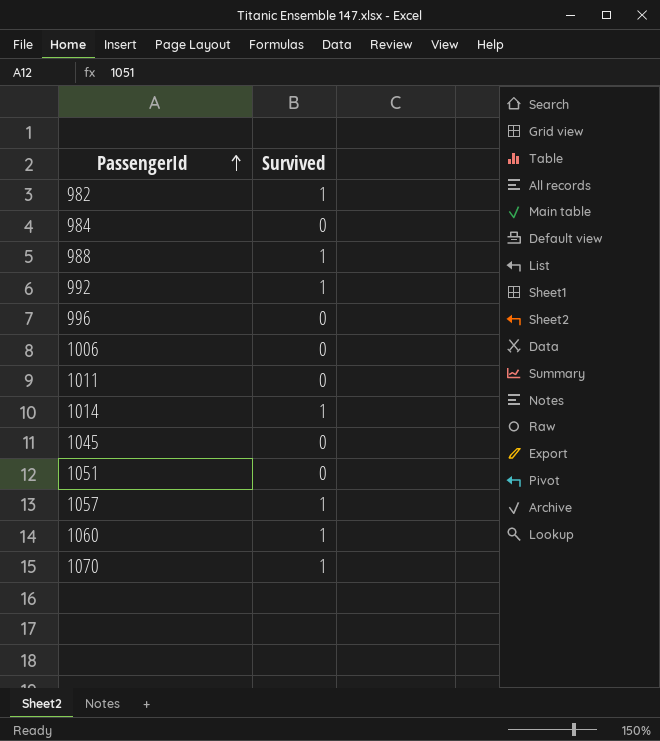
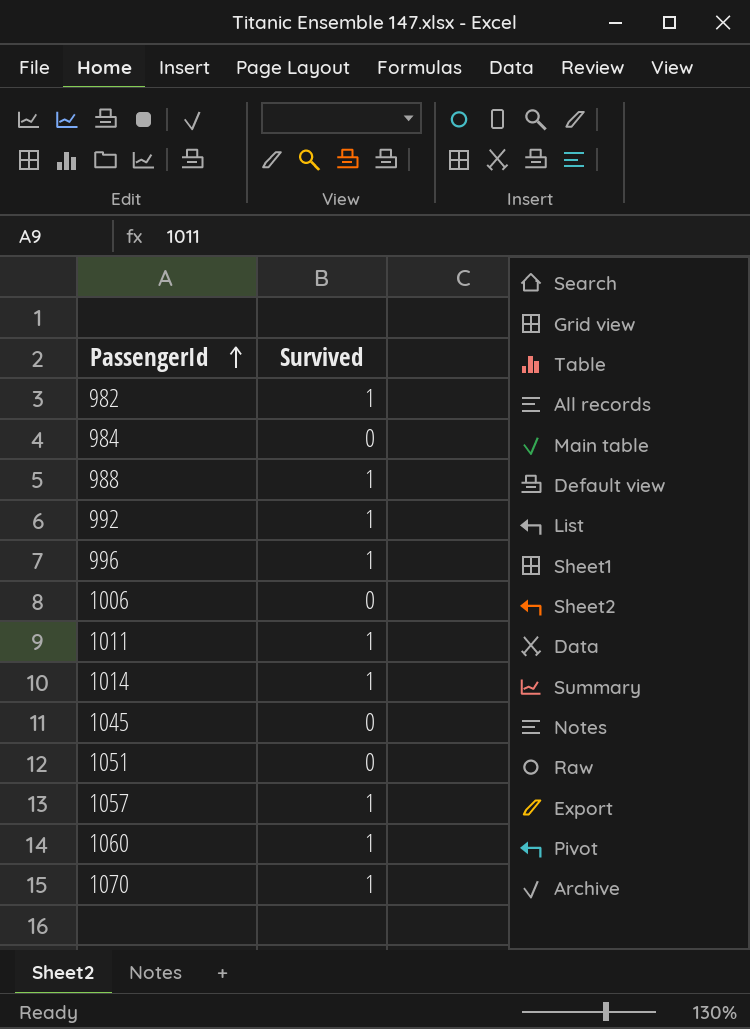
996 | Survived: 0 -> 1
1011 | Survived: 0 -> 1

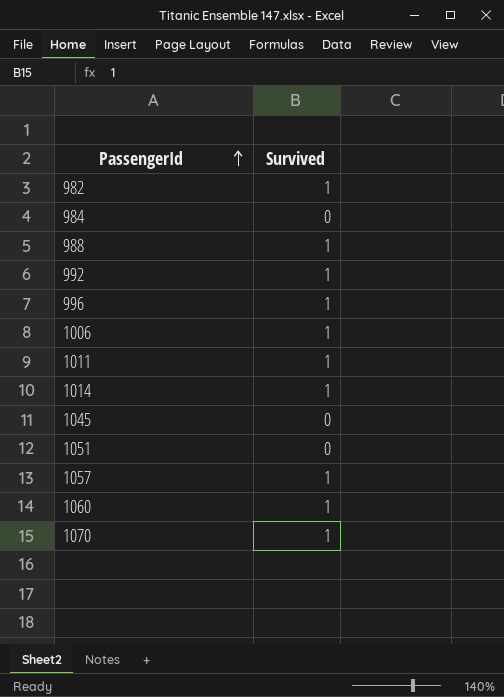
1006 | Survived: 0 -> 1

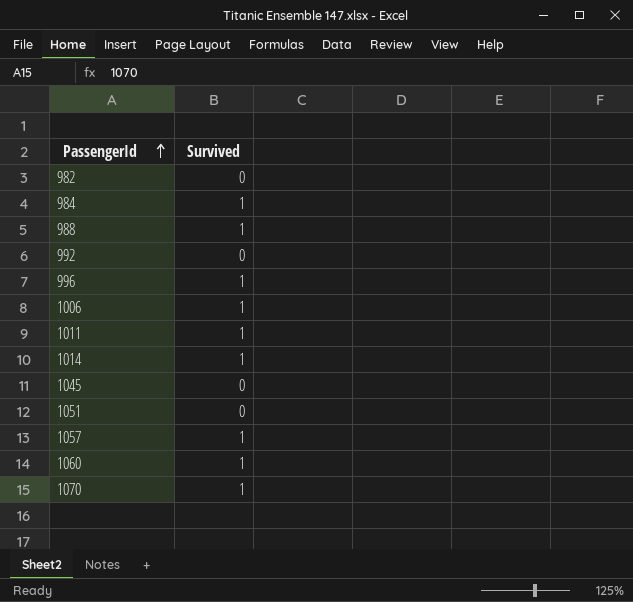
982 | Survived: 1 -> 0
984 | Survived: 0 -> 1
992 | Survived: 1 -> 0

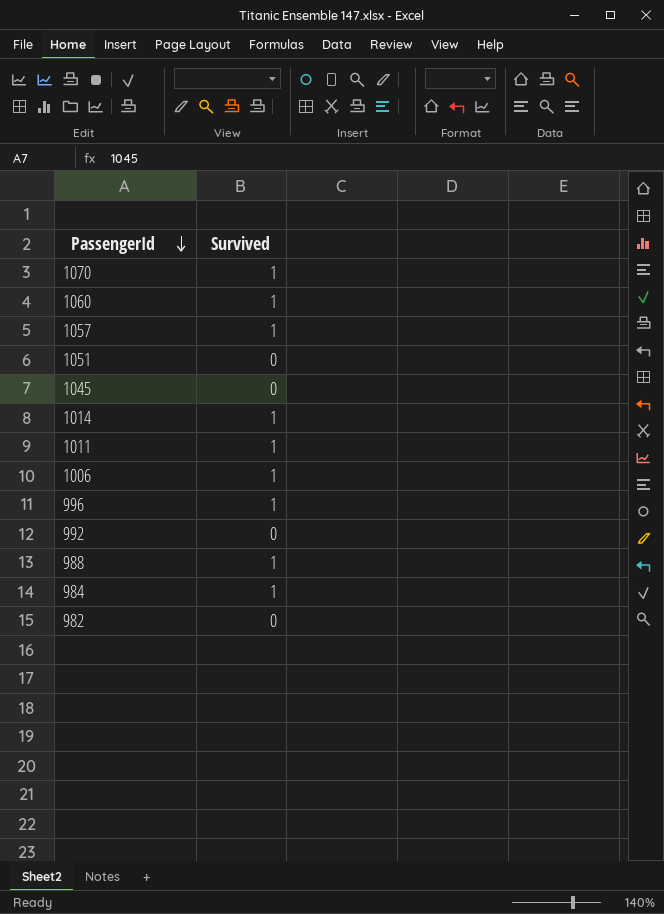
row order: PassengerId ascending -> PassengerId descending

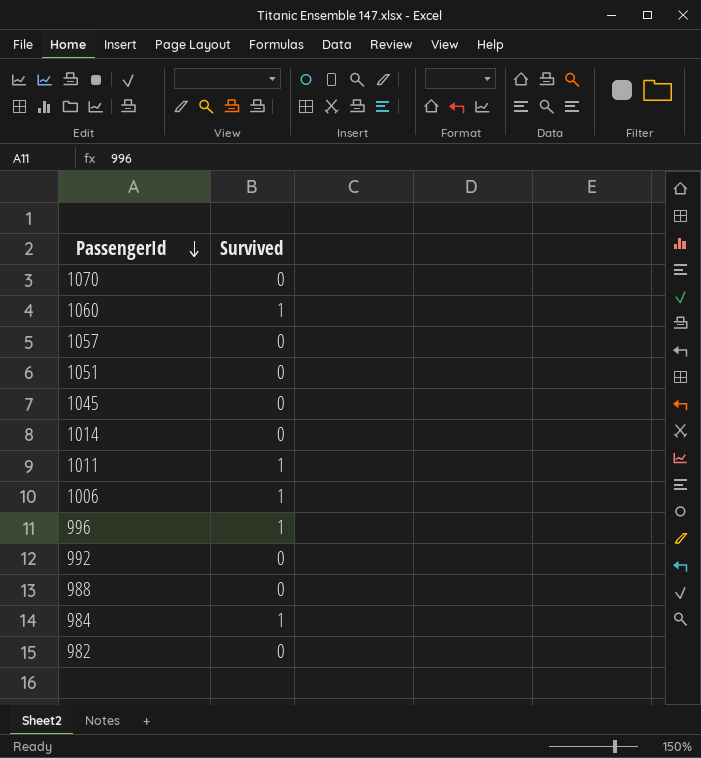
1070 | Survived: 1 -> 0
1057 | Survived: 1 -> 0
1014 | Survived: 1 -> 0
988 | Survived: 1 -> 0

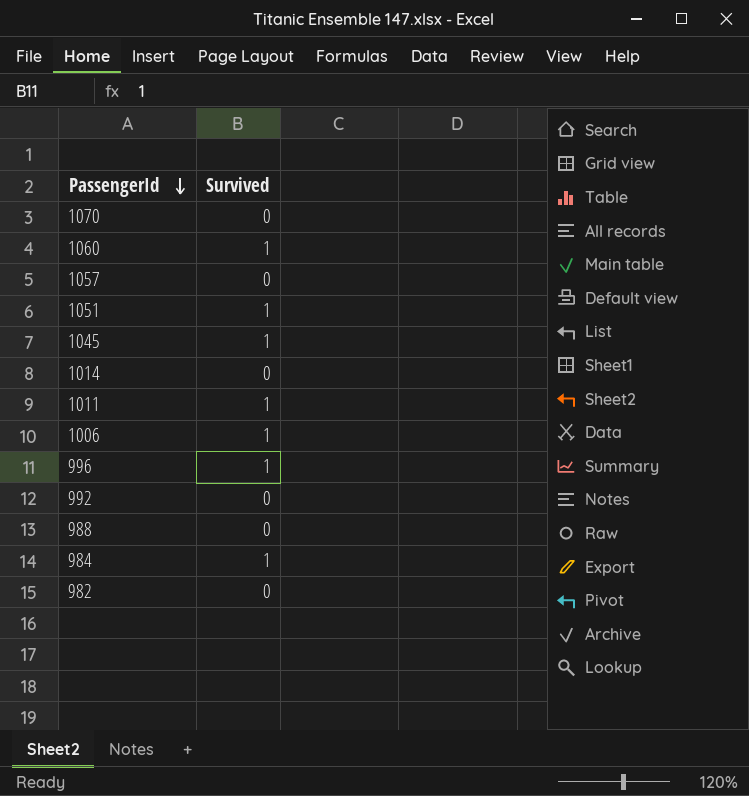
1051 | Survived: 0 -> 1
1045 | Survived: 0 -> 1

